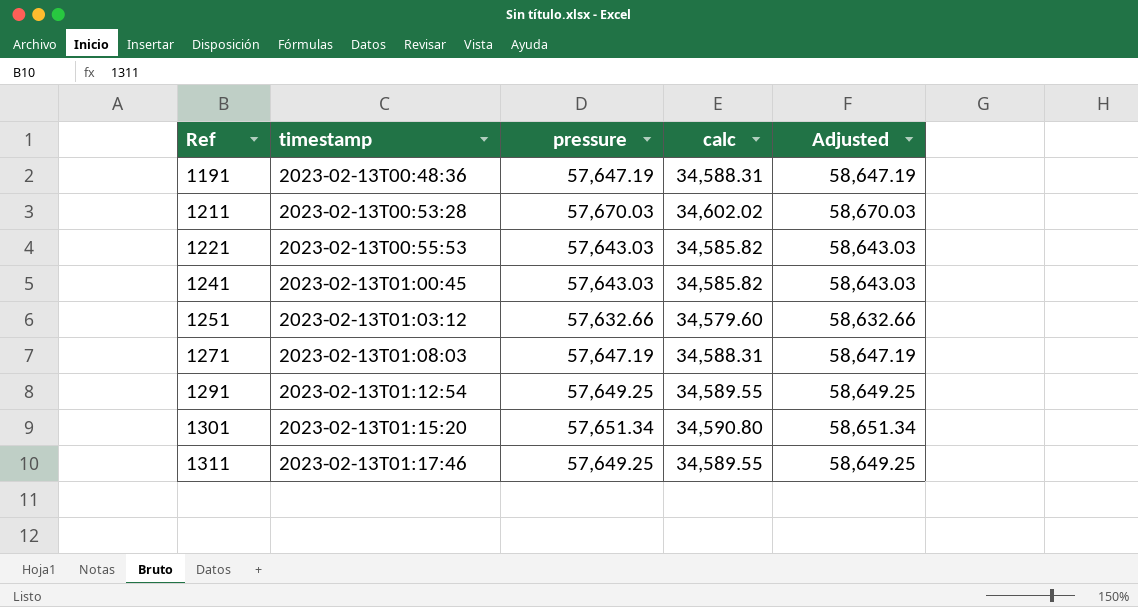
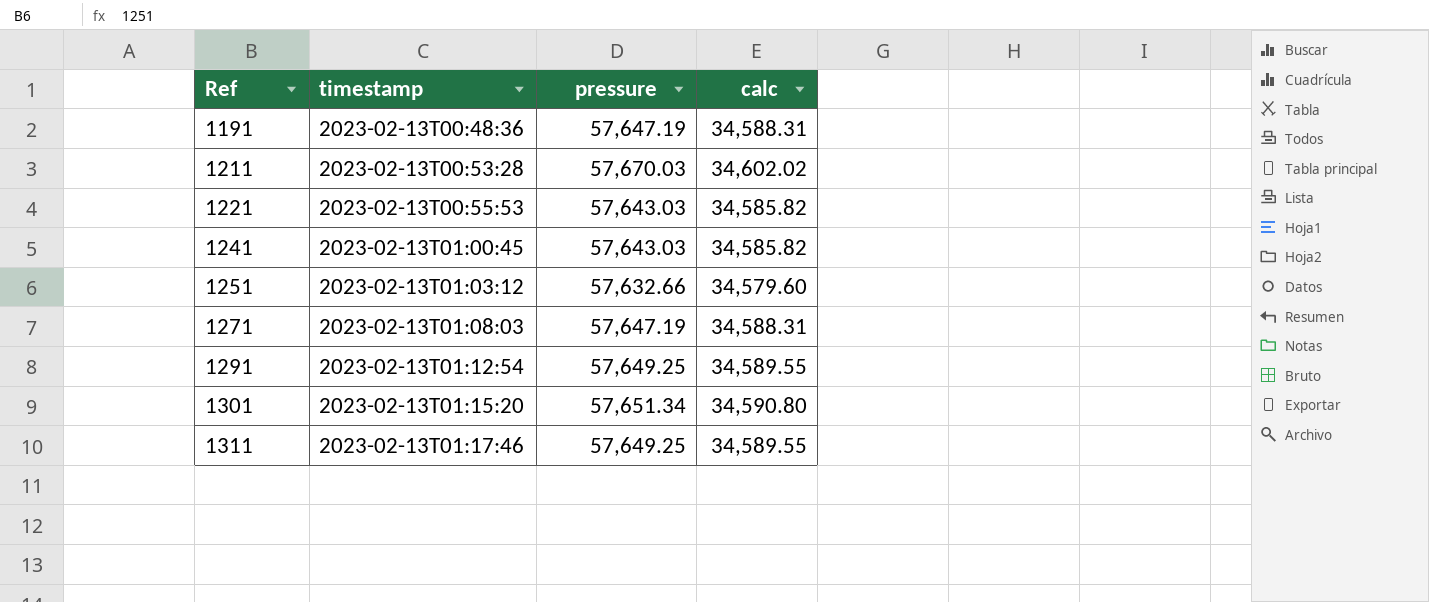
column Adjusted | formula: [pressure] + 1000 -> none

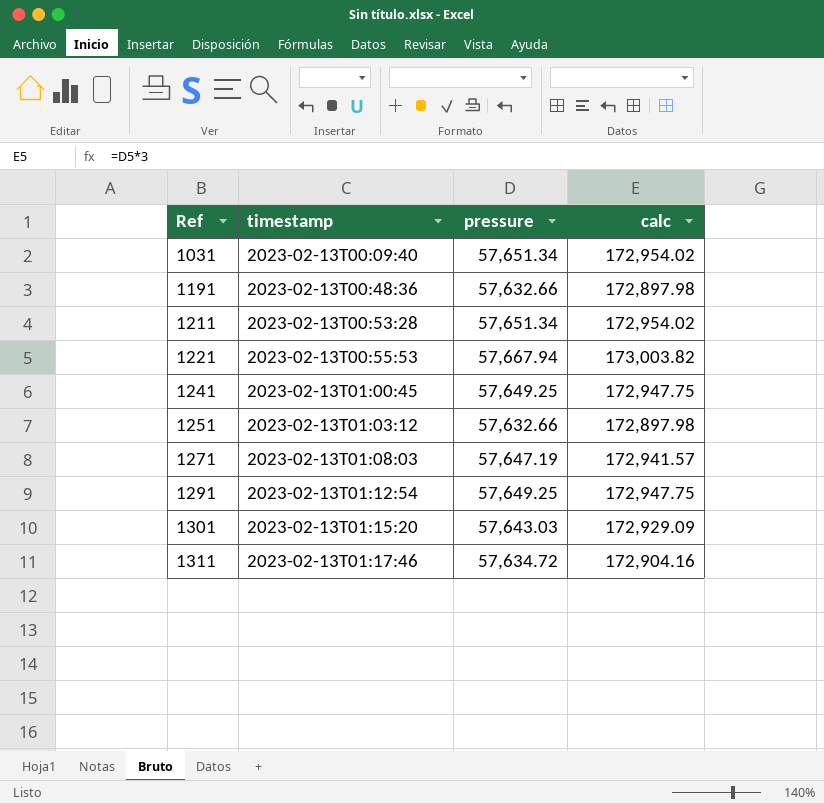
column calc | formula: [pressure] * 0.6 -> [pressure] * 3
row 1031: none -> 2023-02-13T00:09:40 | 57,651.34 | 172,954.02
1191 | pressure: 57,647.19 -> 57,632.66
1211 | pressure: 57,670.03 -> 57,651.34
1221 | pressure: 57,643.03 -> 57,667.94
1241 | pressure: 57,643.03 -> 57,649.25
1301 | pressure: 57,651.34 -> 57,643.03
1311 | pressure: 57,649.25 -> 57,634.72

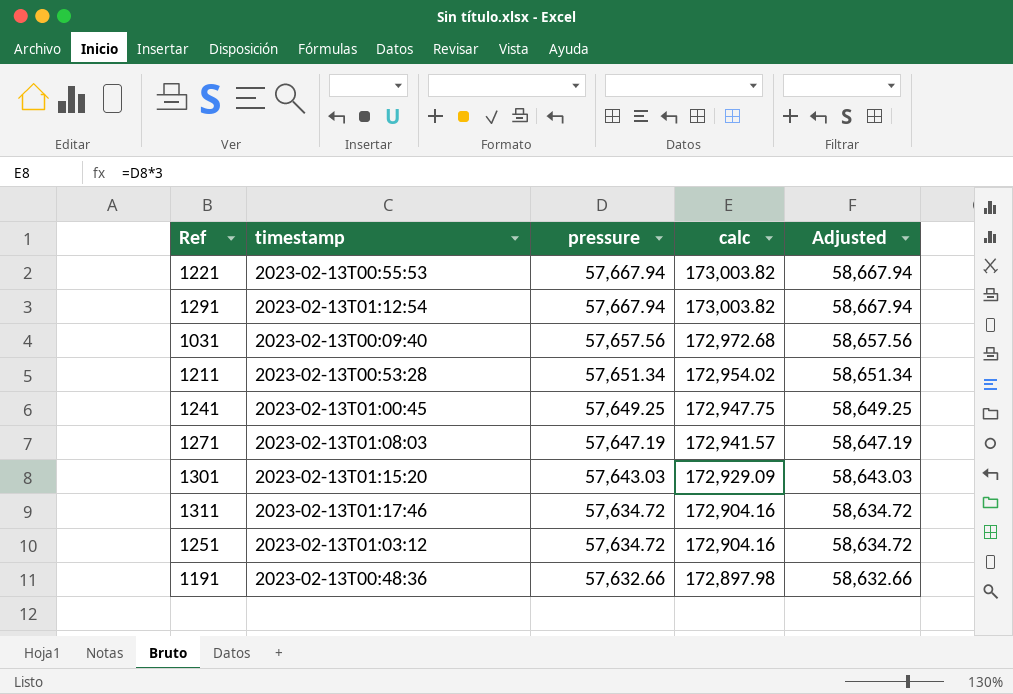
row order: Ref ascending -> pressure descending
column Adjusted | formula: none -> [pressure] + 1000
1291 | pressure: 57,649.25 -> 57,667.94
1291 | calc: 172,947.75 -> 173,003.82
1031 | pressure: 57,651.34 -> 57,657.56
1031 | calc: 172,954.02 -> 172,972.68
1251 | pressure: 57,632.66 -> 57,634.72
1251 | calc: 172,897.98 -> 172,904.16

